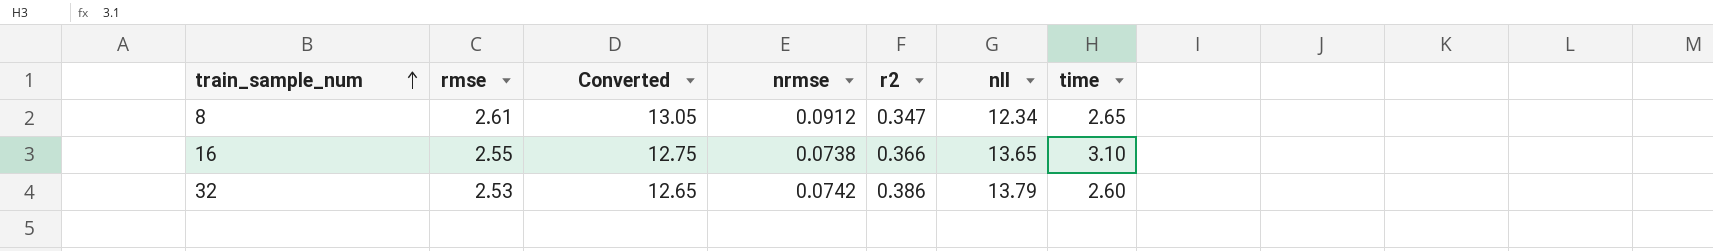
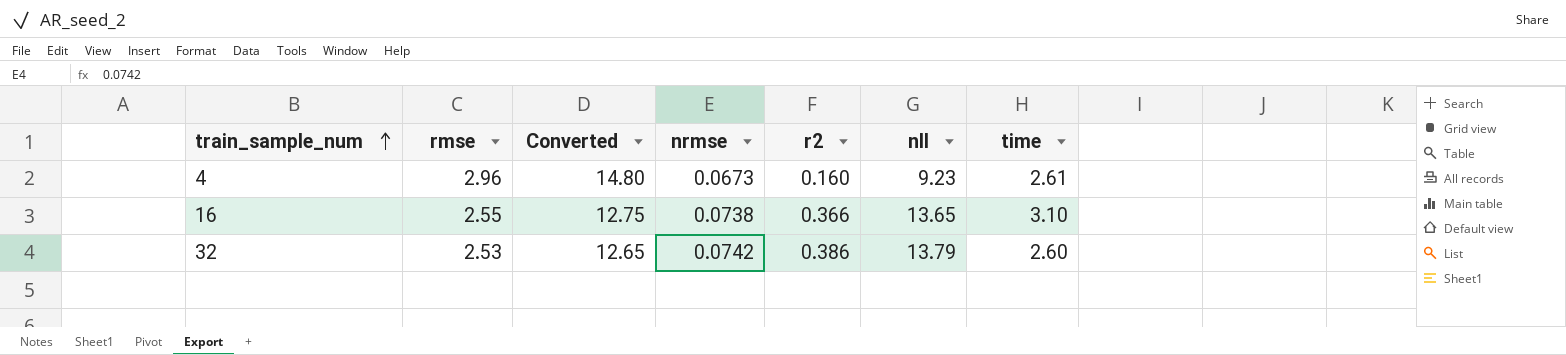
row 8: 2.61 | 13.05 | 0.0912 | 0.347 | 12.34 | 2.65 -> none
row 4: none -> 2.96 | 14.80 | 0.0673 | 0.160 | 9.23 | 2.61

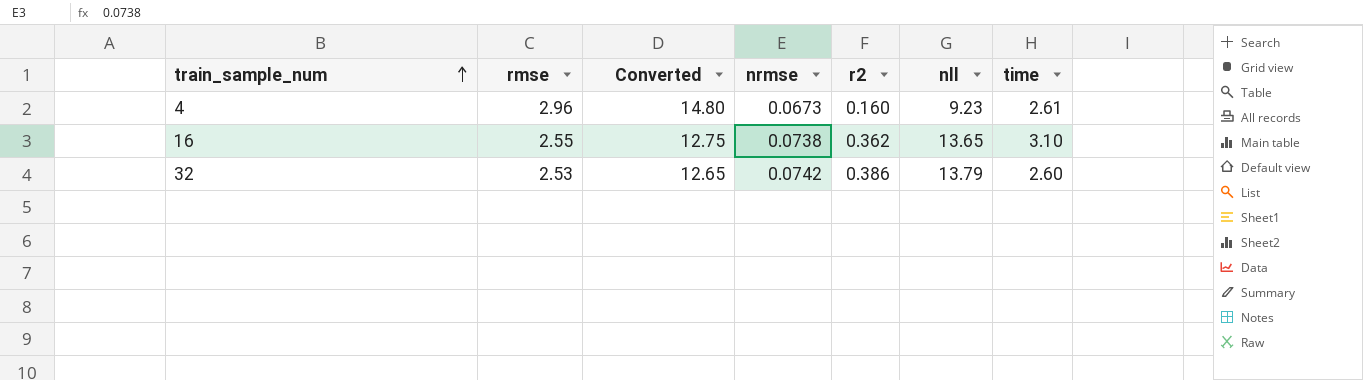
16 | r2: 0.366 -> 0.362

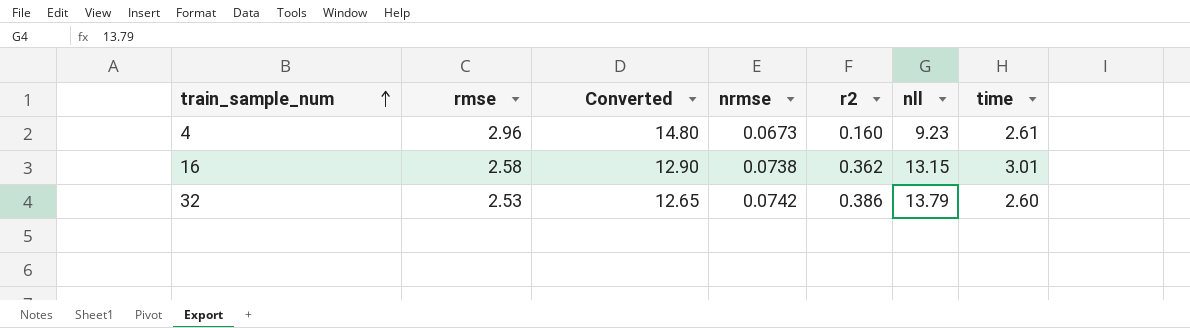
16 | rmse: 2.55 -> 2.58
16 | Converted: 12.75 -> 12.90
16 | nll: 13.65 -> 13.15
16 | time: 3.10 -> 3.01

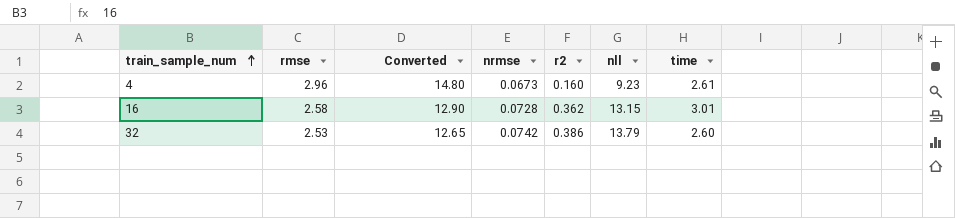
16 | nrmse: 0.0738 -> 0.0728

